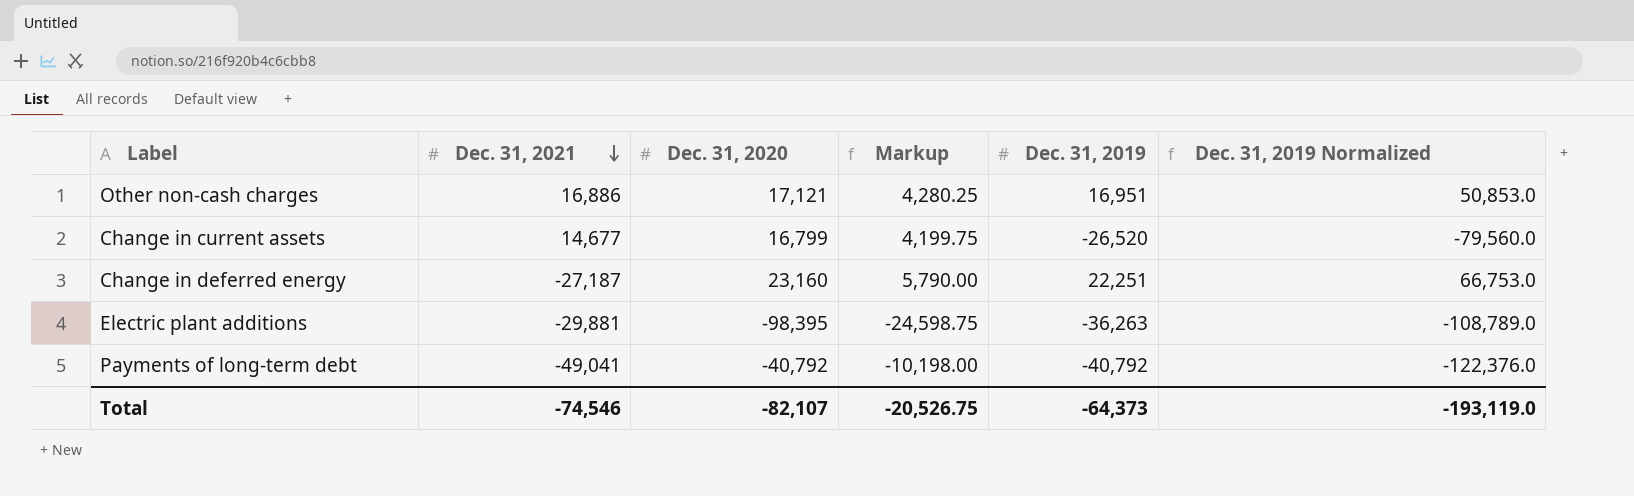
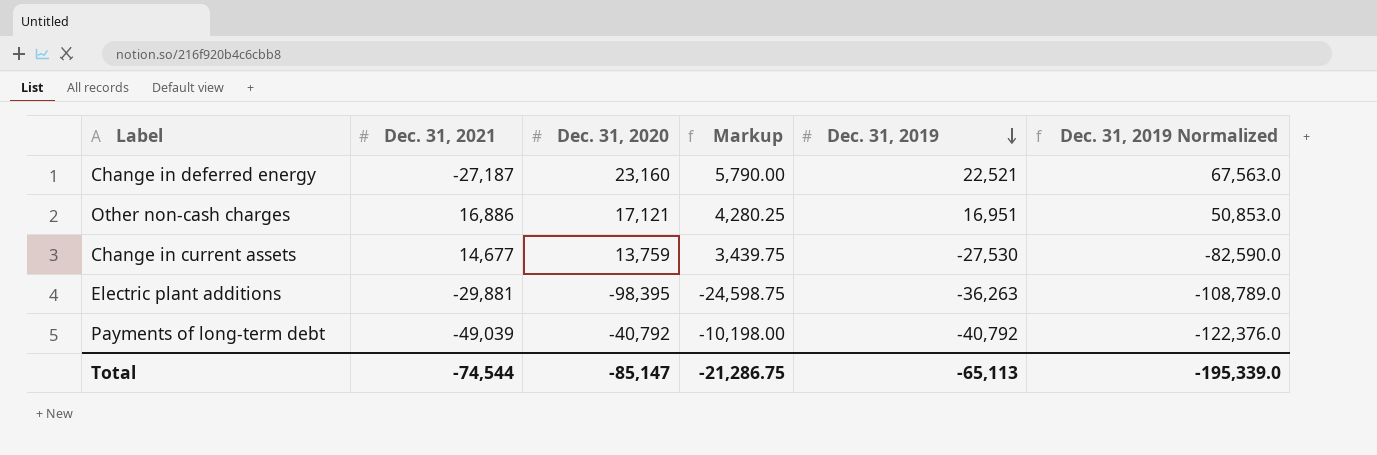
row order: Dec. 31, 2021 descending -> Dec. 31, 2019 descending
Change in deferred energy | Dec. 31, 2019: 22,251 -> 22,521
Change in deferred energy | Dec. 31, 2019 Normalized: 66,753.0 -> 67,563.0
Change in current assets | Dec. 31, 2020: 16,799 -> 13,759
Change in current assets | Markup: 4,199.75 -> 3,439.75
Change in current assets | Dec. 31, 2019: -26,520 -> -27,530
Change in current assets | Dec. 31, 2019 Normalized: -79,560.0 -> -82,590.0
Payments of long-term debt | Dec. 31, 2021: -49,041 -> -49,039
Total | Dec. 31, 2021: -74,546 -> -74,544
Total | Dec. 31, 2020: -82,107 -> -85,147
Total | Markup: -20,526.75 -> -21,286.75
Total | Dec. 31, 2019: -64,373 -> -65,113
Total | Dec. 31, 2019 Normalized: -193,119.0 -> -195,339.0

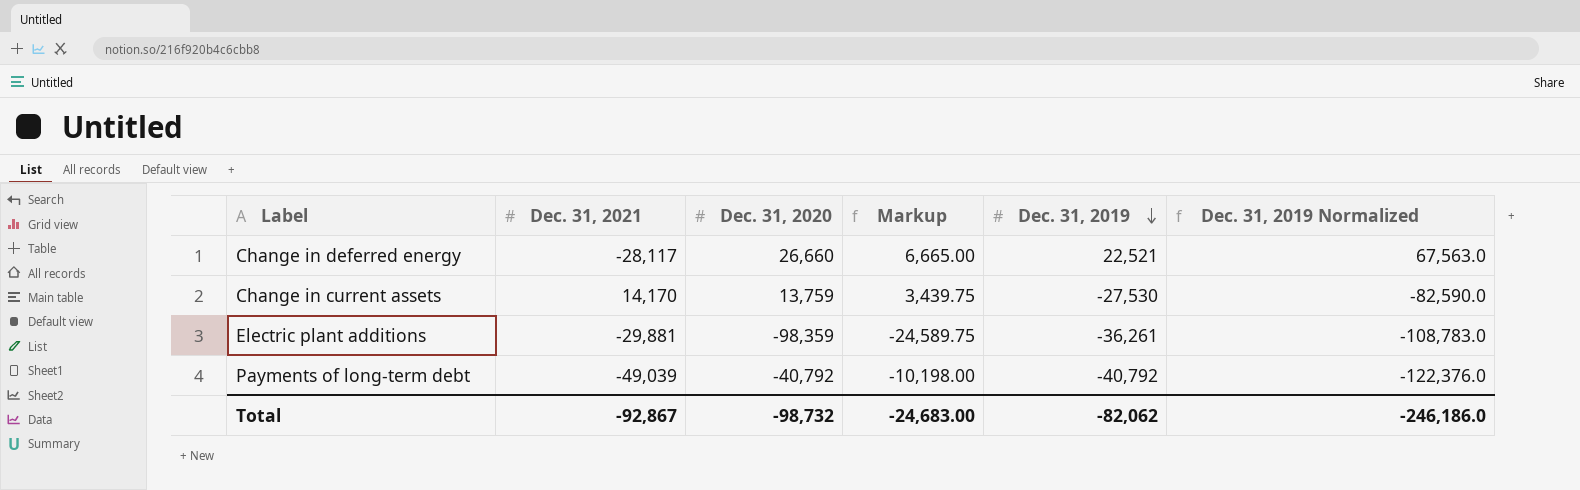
row Other non-cash charges: 16,886 | 17,121 | 4,280.25 | 16,951 | 50,853.0 -> none
Change in deferred energy | Dec. 31, 2021: -27,187 -> -28,117
Change in deferred energy | Dec. 31, 2020: 23,160 -> 26,660
Change in deferred energy | Markup: 5,790.00 -> 6,665.00
Change in current assets | Dec. 31, 2021: 14,677 -> 14,170
Electric plant additions | Dec. 31, 2020: -98,395 -> -98,359
Electric plant additions | Markup: -24,598.75 -> -24,589.75
Electric plant additions | Dec. 31, 2019: -36,263 -> -36,261
Electric plant additions | Dec. 31, 2019 Normalized: -108,789.0 -> -108,783.0
Total | Dec. 31, 2021: -74,544 -> -92,867
Total | Dec. 31, 2020: -85,147 -> -98,732
Total | Markup: -21,286.75 -> -24,683.00
Total | Dec. 31, 2019: -65,113 -> -82,062
Total | Dec. 31, 2019 Normalized: -195,339.0 -> -246,186.0

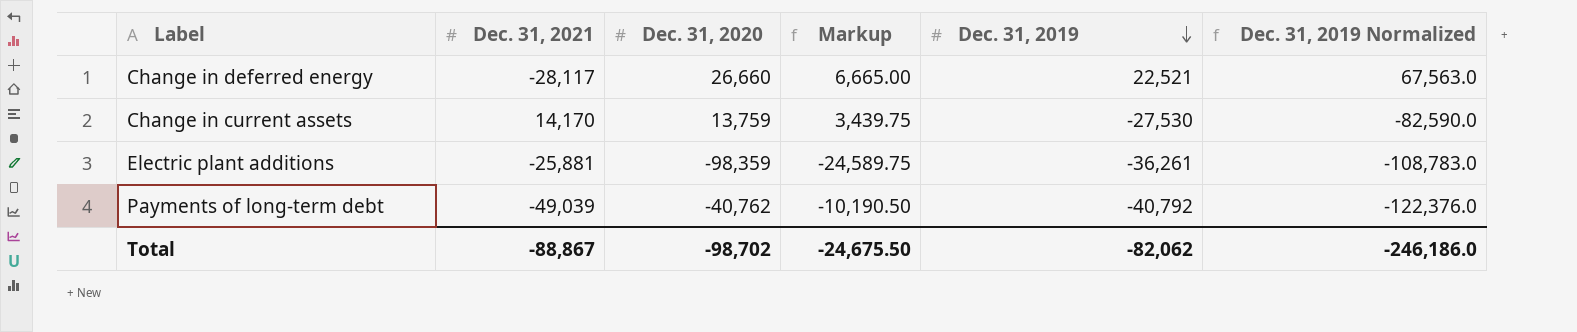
Electric plant additions | Dec. 31, 2021: -29,881 -> -25,881
Payments of long-term debt | Dec. 31, 2020: -40,792 -> -40,762
Payments of long-term debt | Markup: -10,198.00 -> -10,190.50
Total | Dec. 31, 2021: -92,867 -> -88,867
Total | Dec. 31, 2020: -98,732 -> -98,702
Total | Markup: -24,683.00 -> -24,675.50

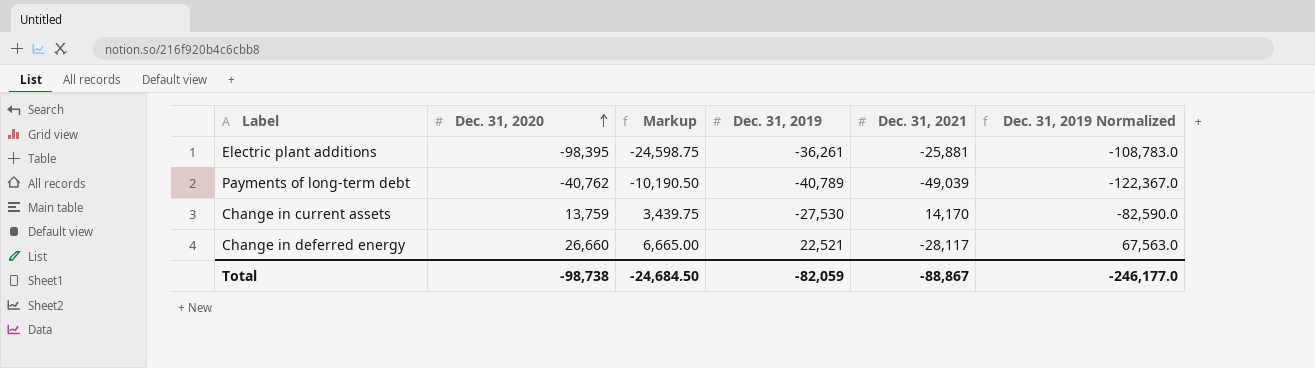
row order: Dec. 31, 2019 descending -> Dec. 31, 2020 ascending
column Dec. 31, 2021 | position: 2 -> 5
Electric plant additions | Dec. 31, 2020: -98,359 -> -98,395
Electric plant additions | Markup: -24,589.75 -> -24,598.75
Payments of long-term debt | Dec. 31, 2019: -40,792 -> -40,789
Payments of long-term debt | Dec. 31, 2019 Normalized: -122,376.0 -> -122,367.0
Total | Dec. 31, 2020: -98,702 -> -98,738
Total | Markup: -24,675.50 -> -24,684.50
Total | Dec. 31, 2019: -82,062 -> -82,059
Total | Dec. 31, 2019 Normalized: -246,186.0 -> -246,177.0

